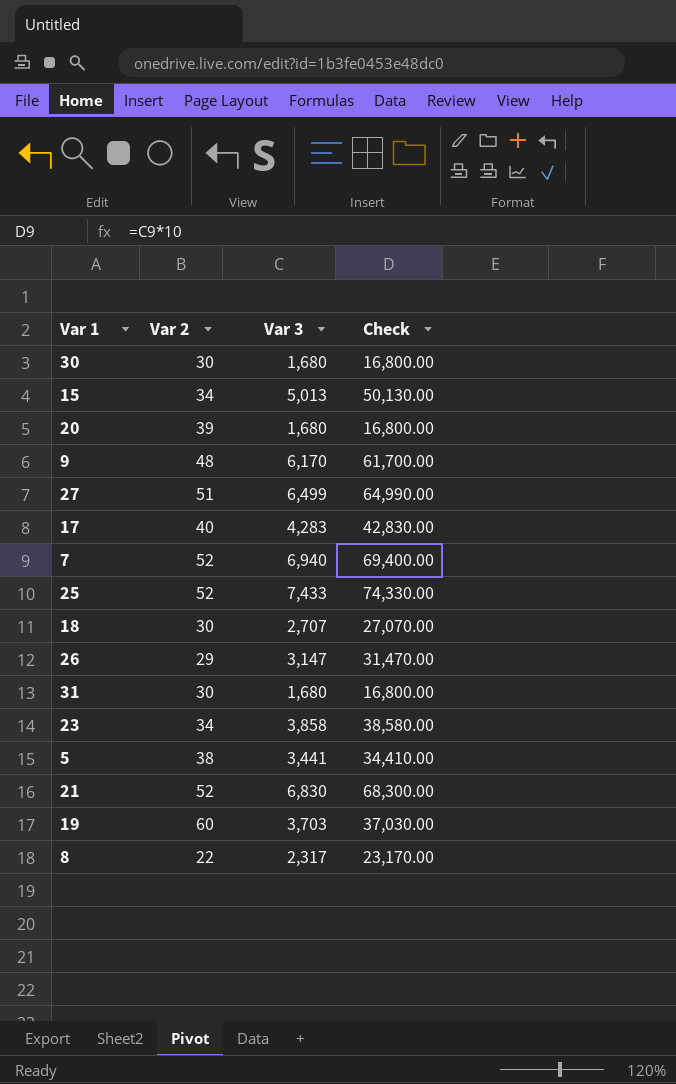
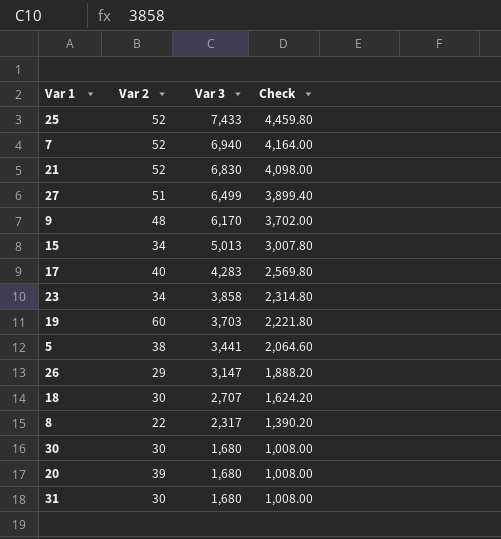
row order: none -> Var 3 descending
column Check | formula: [Var 3] * 10 -> [Var 3] * 0.6

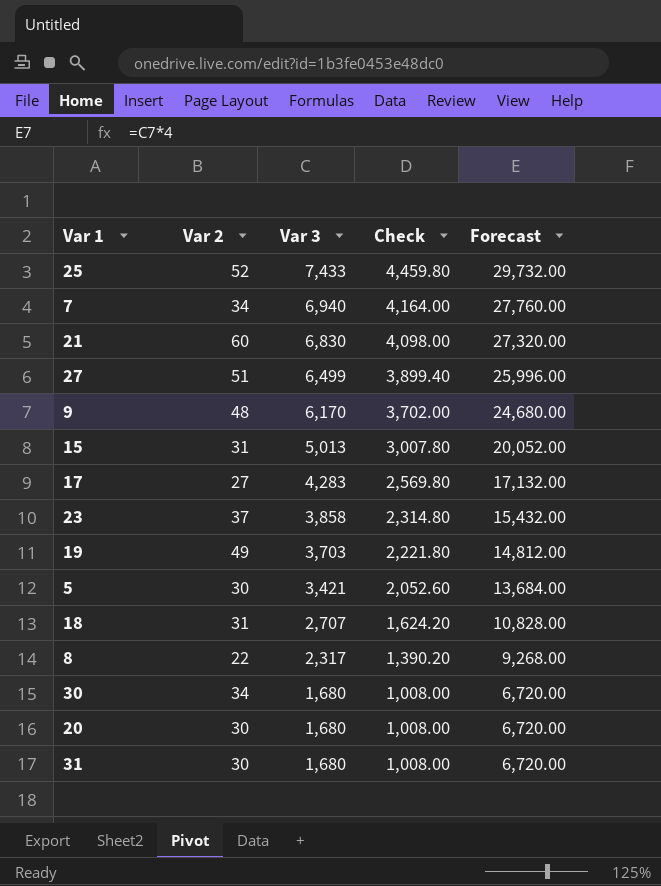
column Forecast | formula: none -> [Var 3] * 4
row 26: 29 | 3,147 | 1,888.20 -> none
7 | Var 2: 52 -> 34
21 | Var 2: 52 -> 60
15 | Var 2: 34 -> 31
17 | Var 2: 40 -> 27
23 | Var 2: 34 -> 37
19 | Var 2: 60 -> 49
5 | Var 2: 38 -> 30
5 | Var 3: 3,441 -> 3,421
5 | Check: 2,064.60 -> 2,052.60
18 | Var 2: 30 -> 31
30 | Var 2: 30 -> 34
20 | Var 2: 39 -> 30

